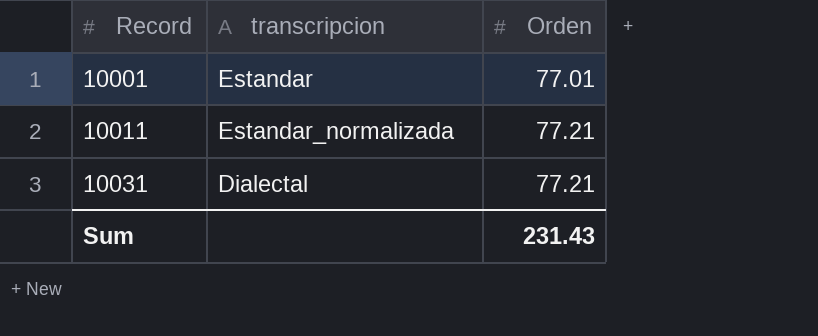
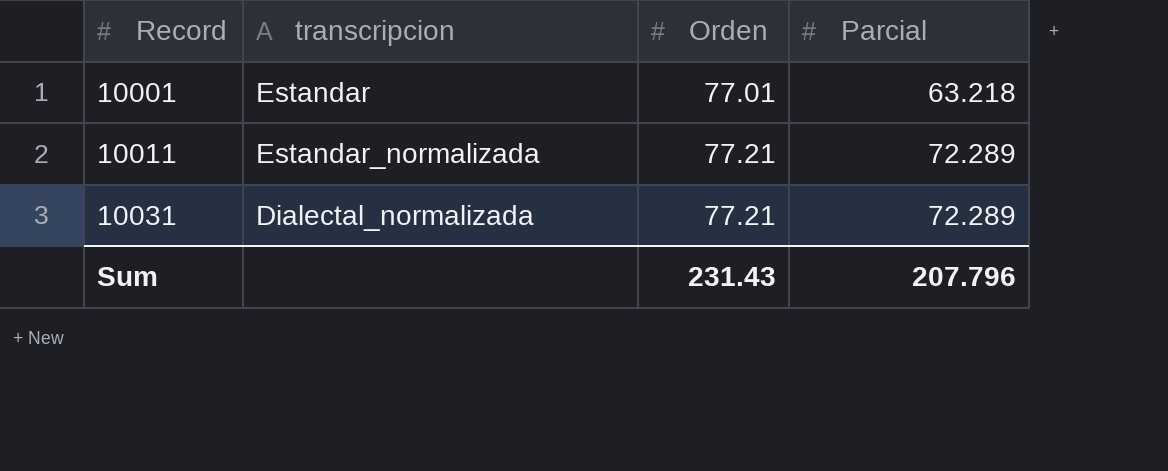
column Parcial | position: none -> 4
10031 | transcripcion: Dialectal -> Dialectal_normalizada

